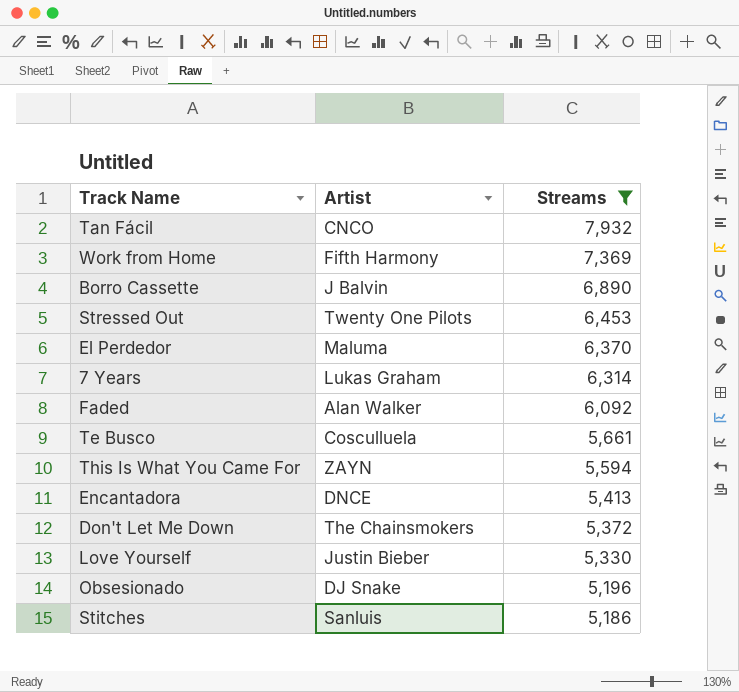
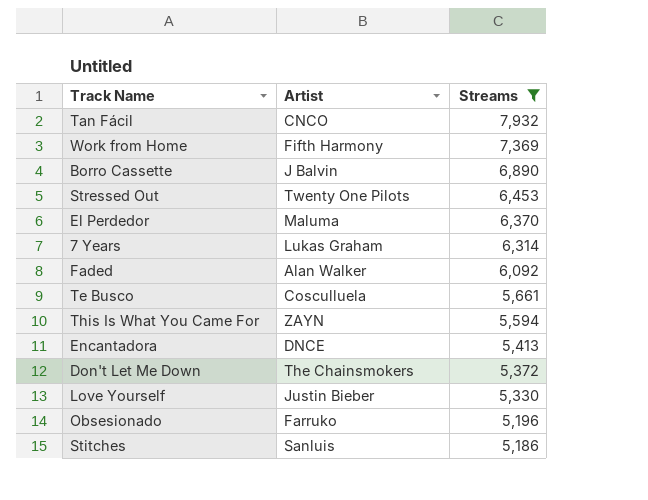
Obsesionado | Artist: DJ Snake -> Farruko

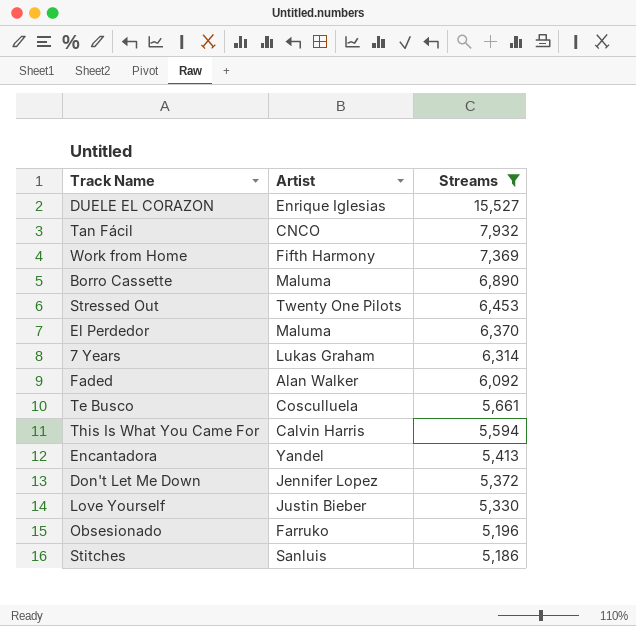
row DUELE EL CORAZON: none -> Enrique Iglesias | 15,527
Borro Cassette | Artist: J Balvin -> Maluma
This Is What You Came For | Artist: ZAYN -> Calvin Harris
Encantadora | Artist: DNCE -> Yandel
Don't Let Me Down | Artist: The Chainsmokers -> Jennifer Lopez

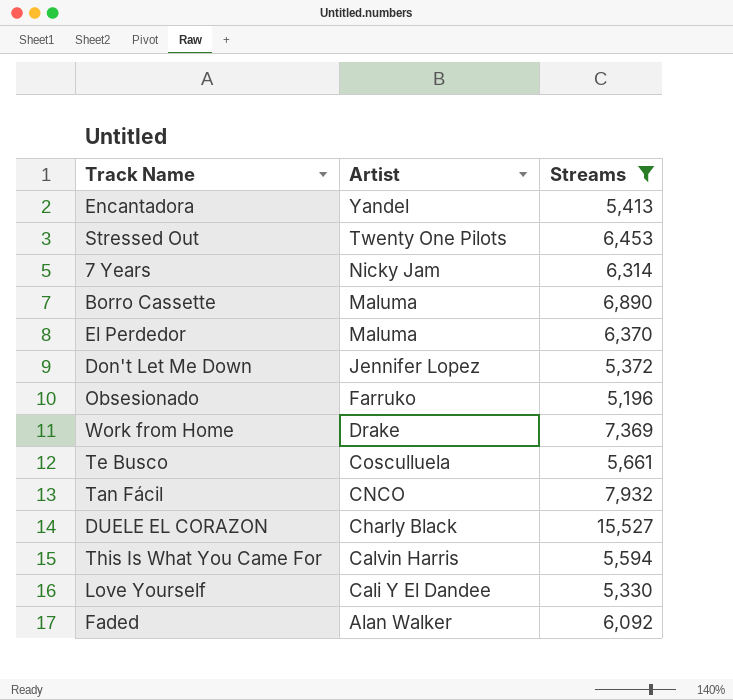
row order: Streams descending -> Artist descending
row Stitches: Sanluis | 5,186 -> none
7 Years | Artist: Lukas Graham -> Nicky Jam
Work from Home | Artist: Fifth Harmony -> Drake
DUELE EL CORAZON | Artist: Enrique Iglesias -> Charly Black
Love Yourself | Artist: Justin Bieber -> Cali Y El Dandee

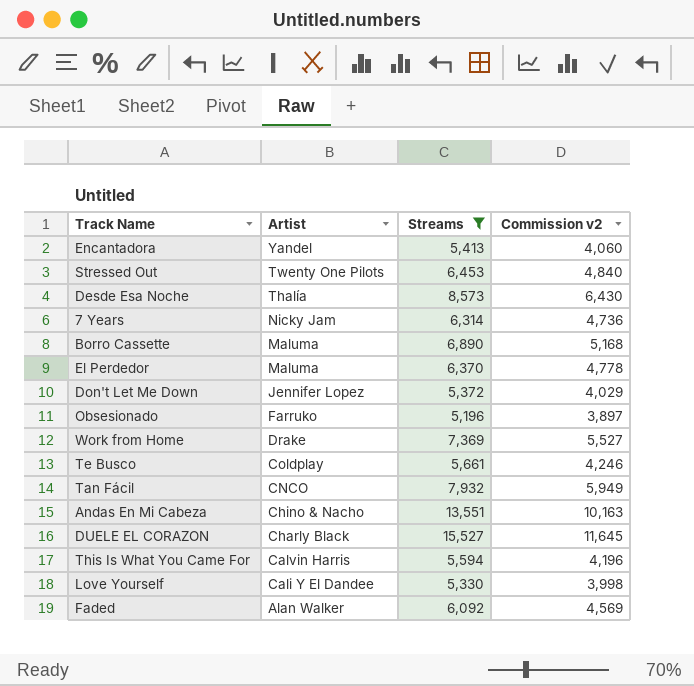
column Commission v2 | formula: none -> [Streams] * 0.75
row Desde Esa Noche: none -> Thalía | 8,573 | 6,430
Te Busco | Artist: Cosculluela -> Coldplay
row Andas En Mi Cabeza: none -> Chino & Nacho | 13,551 | 10,163

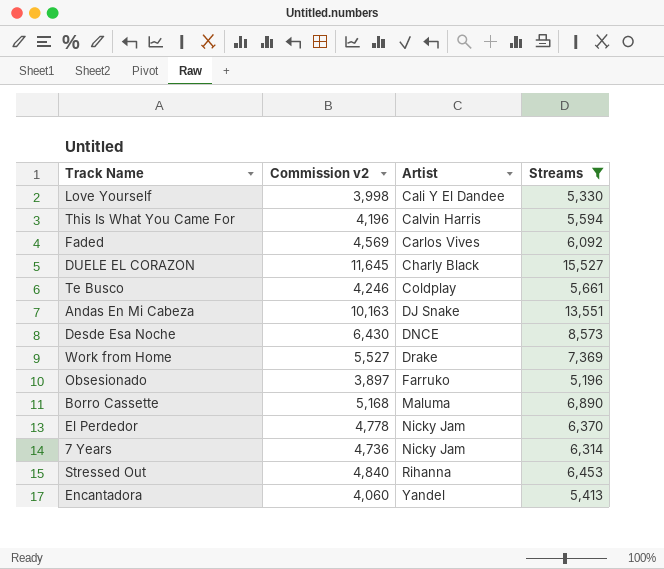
row order: Artist descending -> Artist ascending
column Commission v2 | position: 4 -> 2
row Don't Let Me Down: Jennifer Lopez | 5,372 | 4,029 -> none
row Tan Fácil: CNCO | 7,932 | 5,949 -> none
Faded | Artist: Alan Walker -> Carlos Vives
Andas En Mi Cabeza | Artist: Chino & Nacho -> DJ Snake
Desde Esa Noche | Artist: Thalía -> DNCE
El Perdedor | Artist: Maluma -> Nicky Jam
Stressed Out | Artist: Twenty One Pilots -> Rihanna

